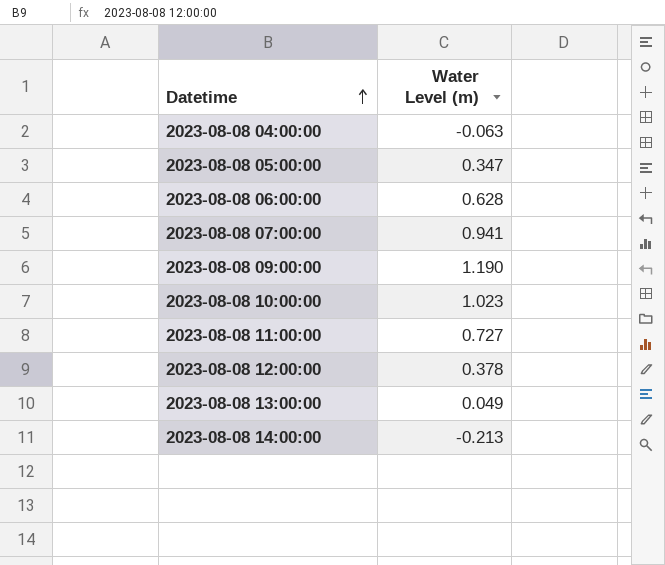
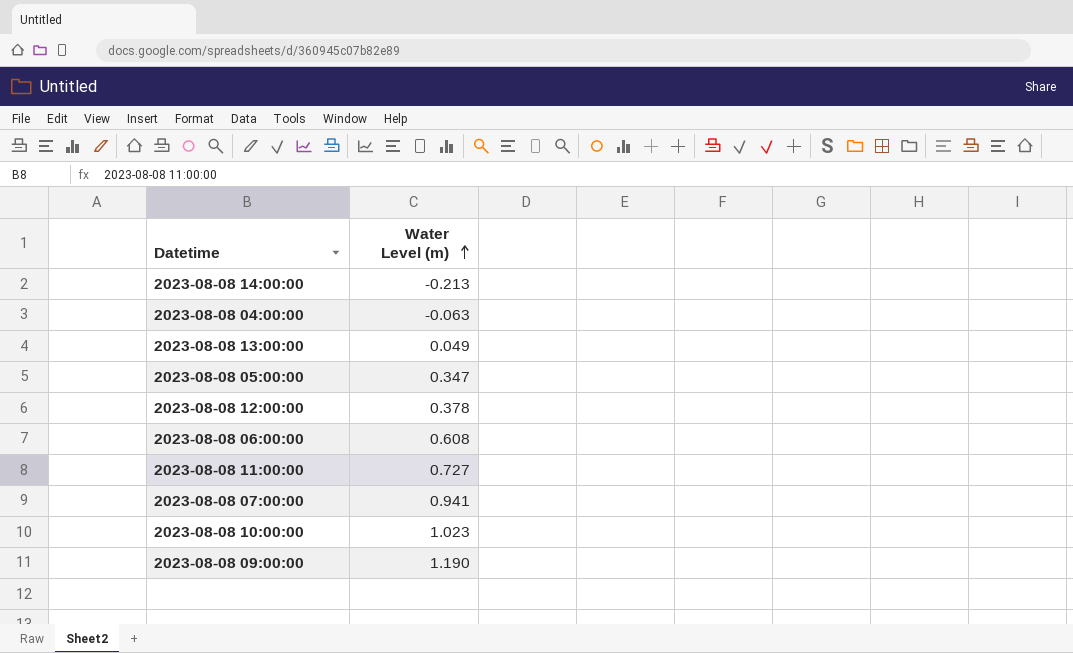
row order: Datetime ascending -> Water Level (m) ascending
2023-08-08 06:00:00 | Water Level (m): 0.628 -> 0.608

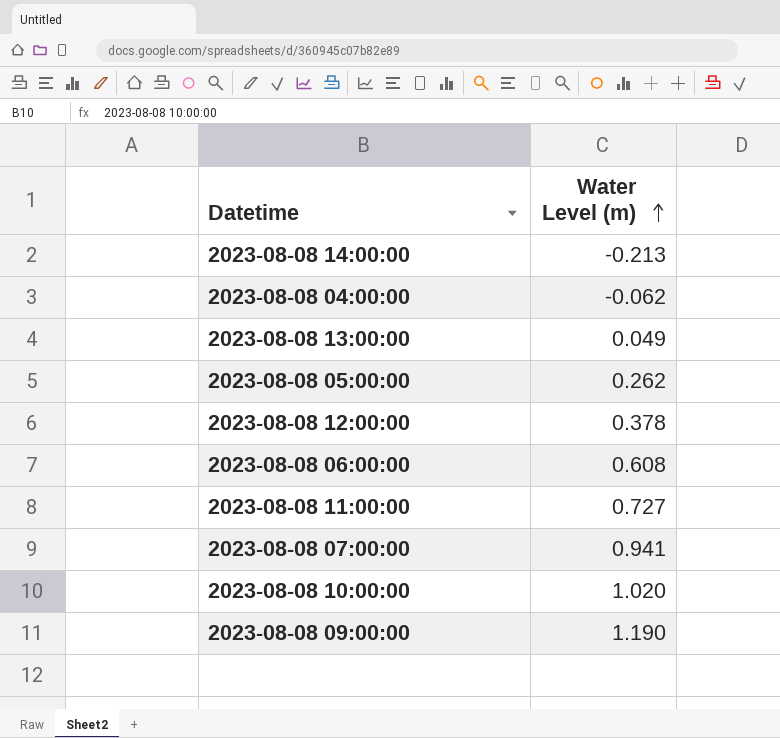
2023-08-08 04:00:00 | Water Level (m): -0.063 -> -0.062
2023-08-08 05:00:00 | Water Level (m): 0.347 -> 0.262
2023-08-08 10:00:00 | Water Level (m): 1.023 -> 1.020

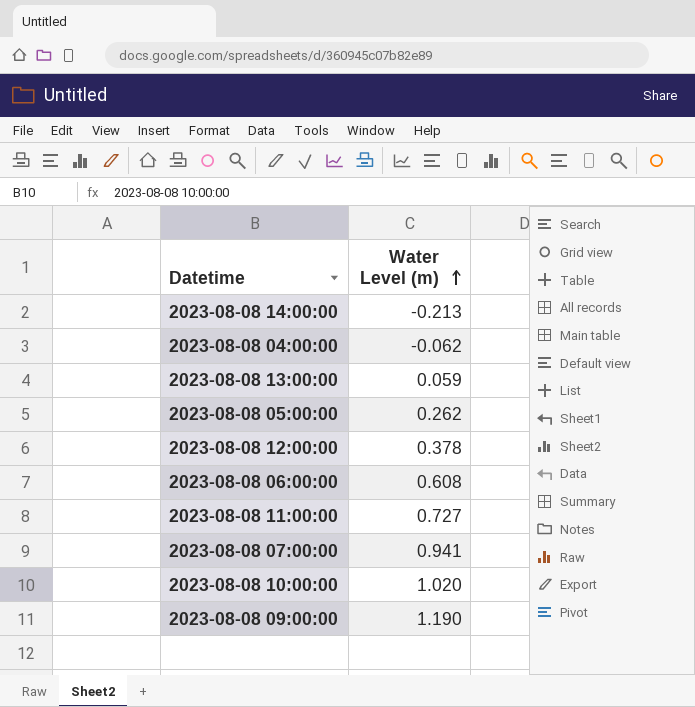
2023-08-08 13:00:00 | Water Level (m): 0.049 -> 0.059

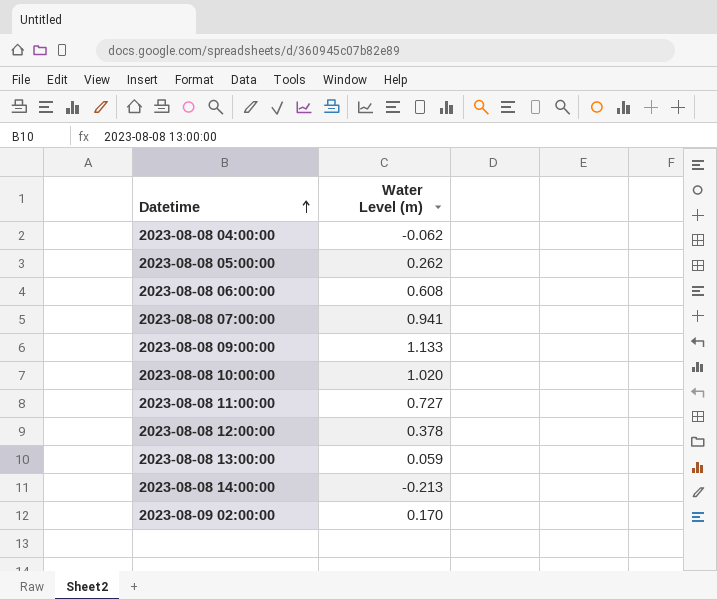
row order: Water Level (m) ascending -> Datetime ascending
2023-08-08 09:00:00 | Water Level (m): 1.190 -> 1.133
row 2023-08-09 02:00:00: none -> 0.170

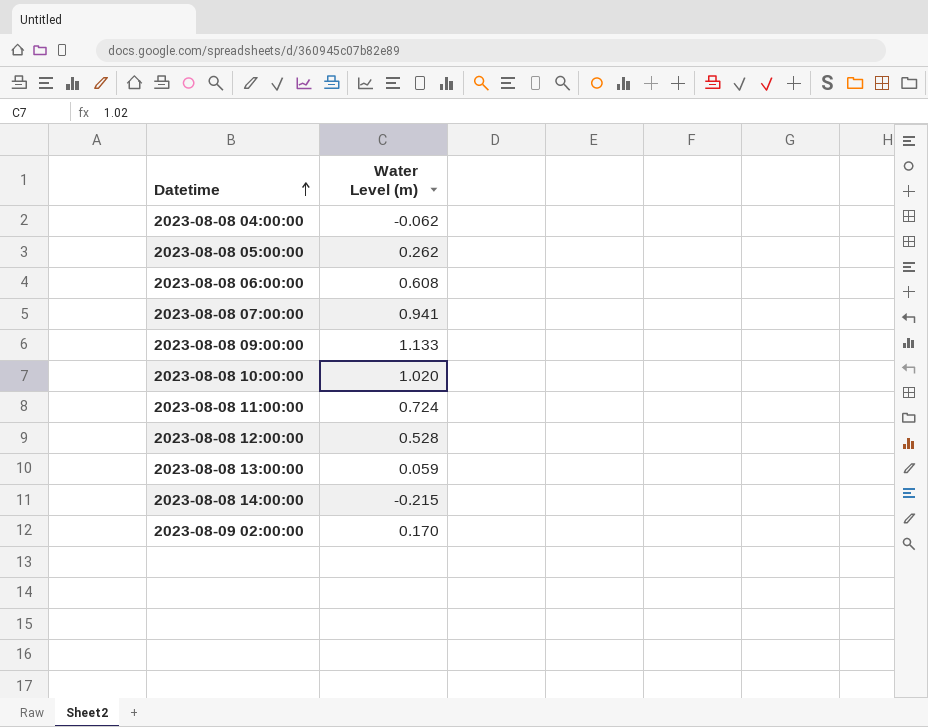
2023-08-08 11:00:00 | Water Level (m): 0.727 -> 0.724
2023-08-08 12:00:00 | Water Level (m): 0.378 -> 0.528
2023-08-08 14:00:00 | Water Level (m): -0.213 -> -0.215

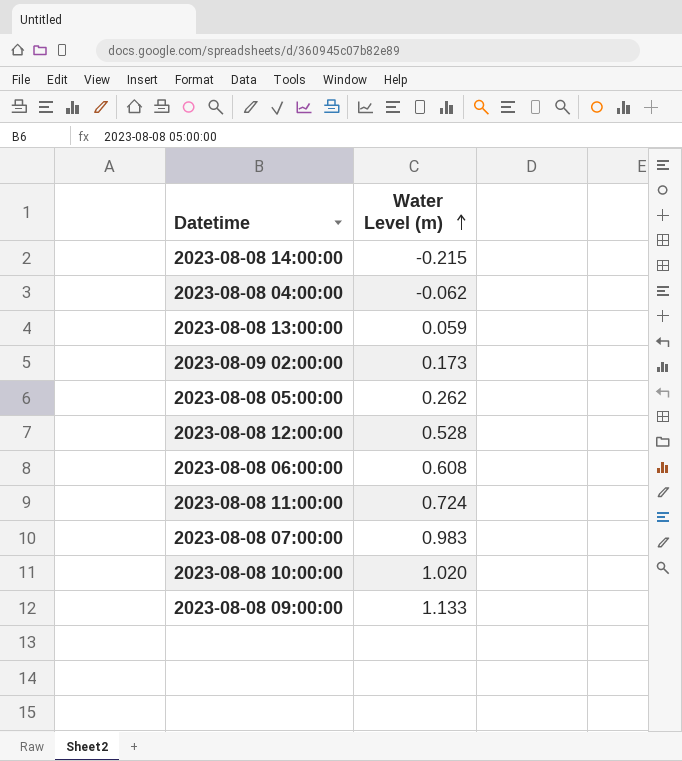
row order: Datetime ascending -> Water Level (m) ascending
2023-08-09 02:00:00 | Water Level (m): 0.170 -> 0.173
2023-08-08 07:00:00 | Water Level (m): 0.941 -> 0.983

